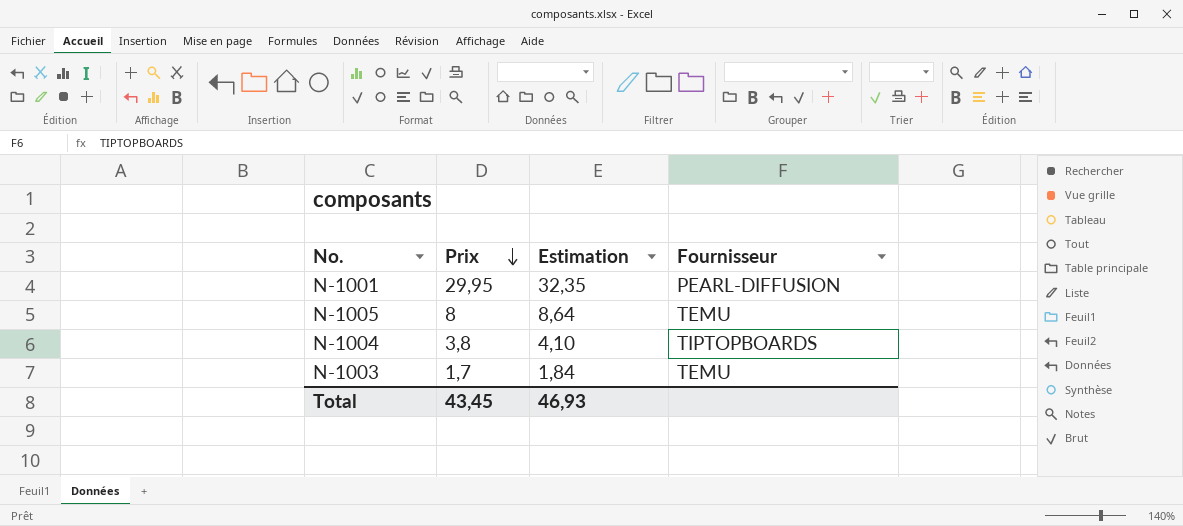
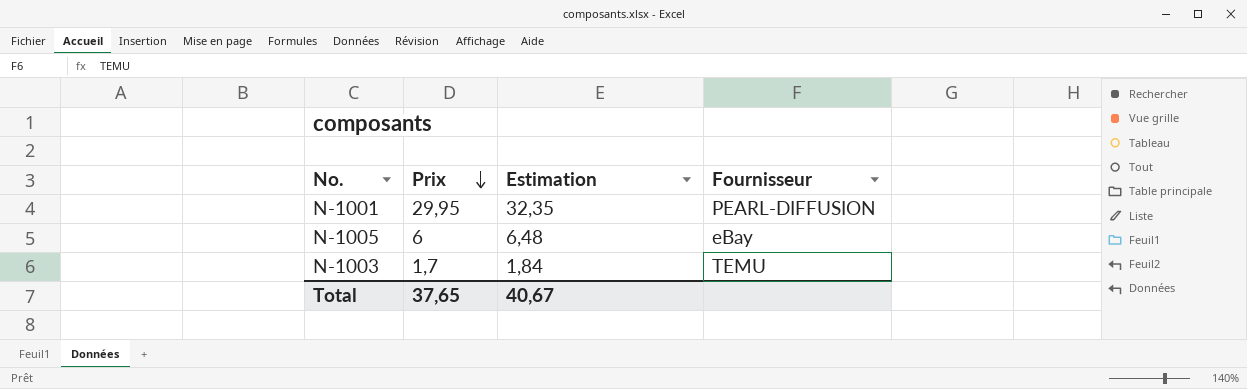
row N-1004: 3,8 | 4,10 | TIPTOPBOARDS -> none
N-1005 | Prix: 8 -> 6
N-1005 | Estimation: 8,64 -> 6,48
N-1005 | Fournisseur: TEMU -> eBay
Total | Prix: 43,45 -> 37,65
Total | Estimation: 46,93 -> 40,67

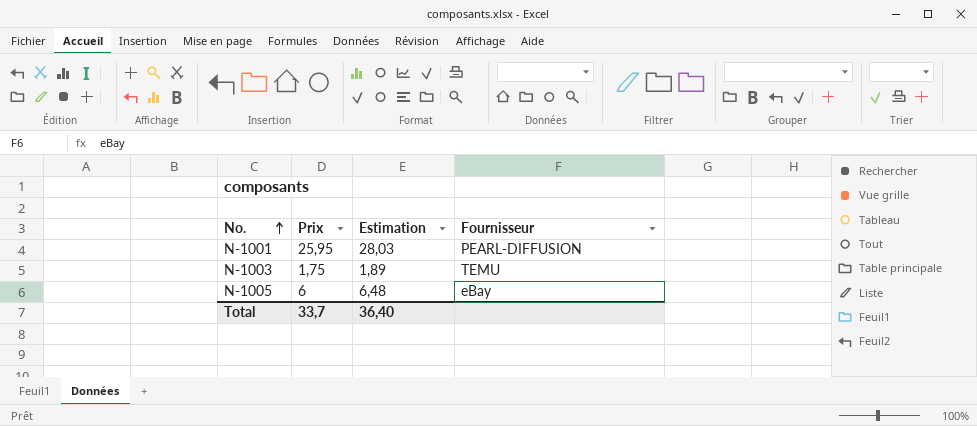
row order: Prix descending -> No. ascending
N-1001 | Prix: 29,95 -> 25,95
N-1001 | Estimation: 32,35 -> 28,03
N-1003 | Prix: 1,7 -> 1,75
N-1003 | Estimation: 1,84 -> 1,89
Total | Prix: 37,65 -> 33,7
Total | Estimation: 40,67 -> 36,40

